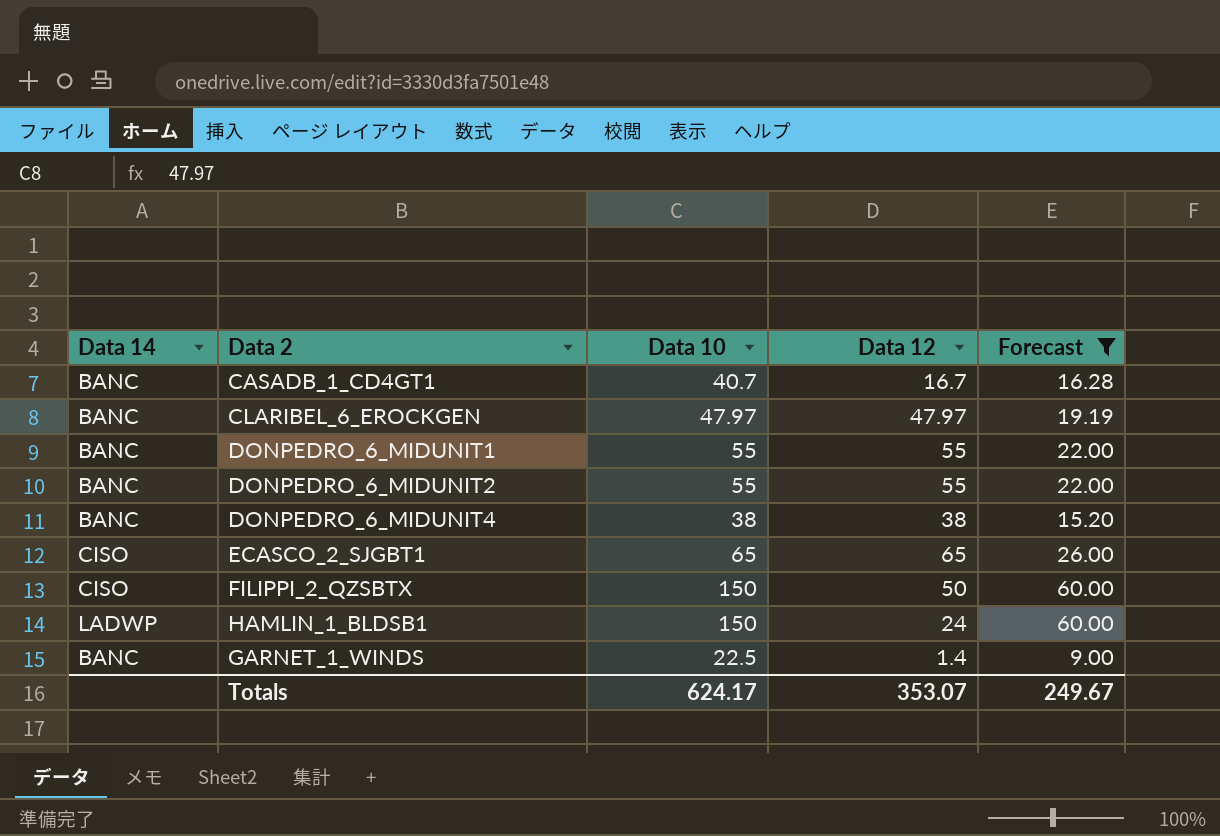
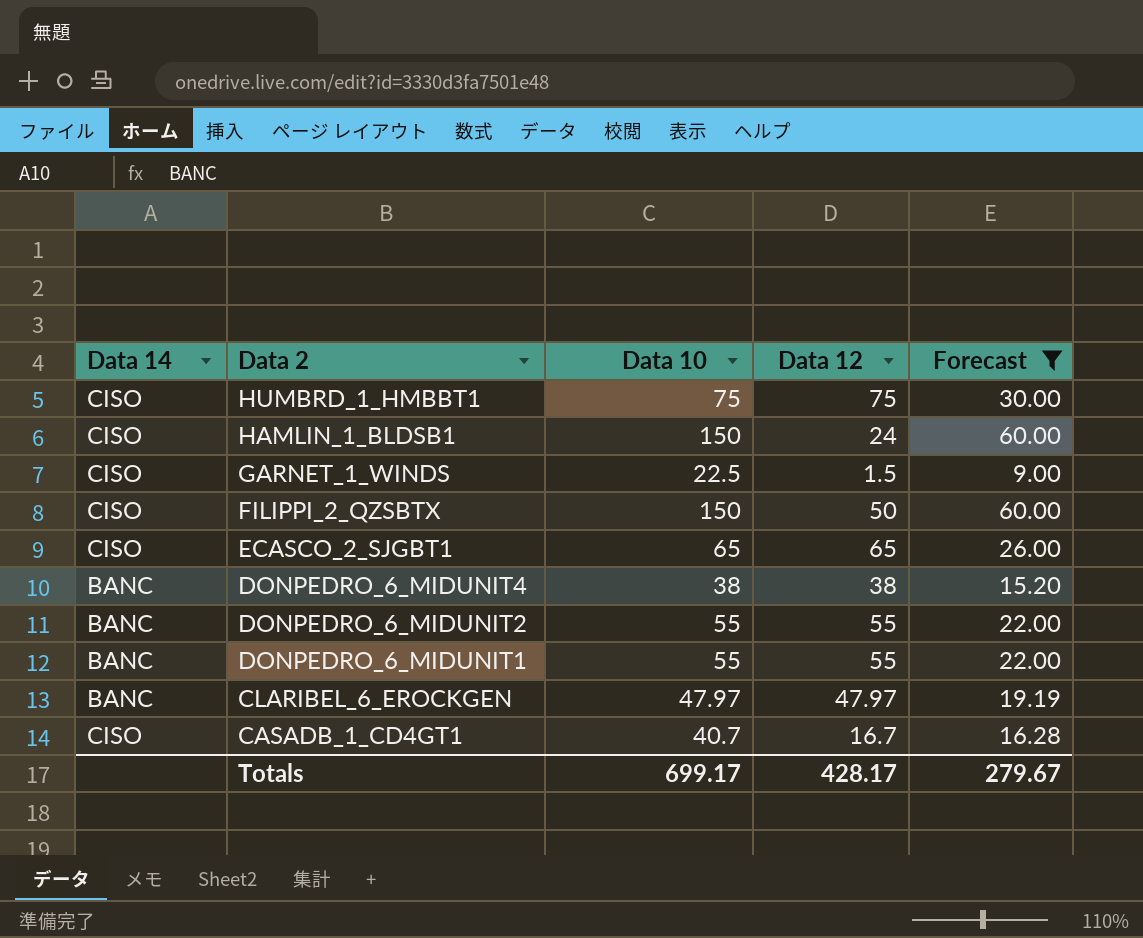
row order: none -> Data 2 descending
row HUMBRD_1_HMBBT1: none -> CISO | 75 | 75 | 30.00
HAMLIN_1_BLDSB1 | Data 14: LADWP -> CISO
GARNET_1_WINDS | Data 14: BANC -> CISO
GARNET_1_WINDS | Data 12: 1.4 -> 1.5
CASADB_1_CD4GT1 | Data 14: BANC -> CISO
Totals | Data 10: 624.17 -> 699.17
Totals | Data 12: 353.07 -> 428.17
Totals | Forecast: 249.67 -> 279.67

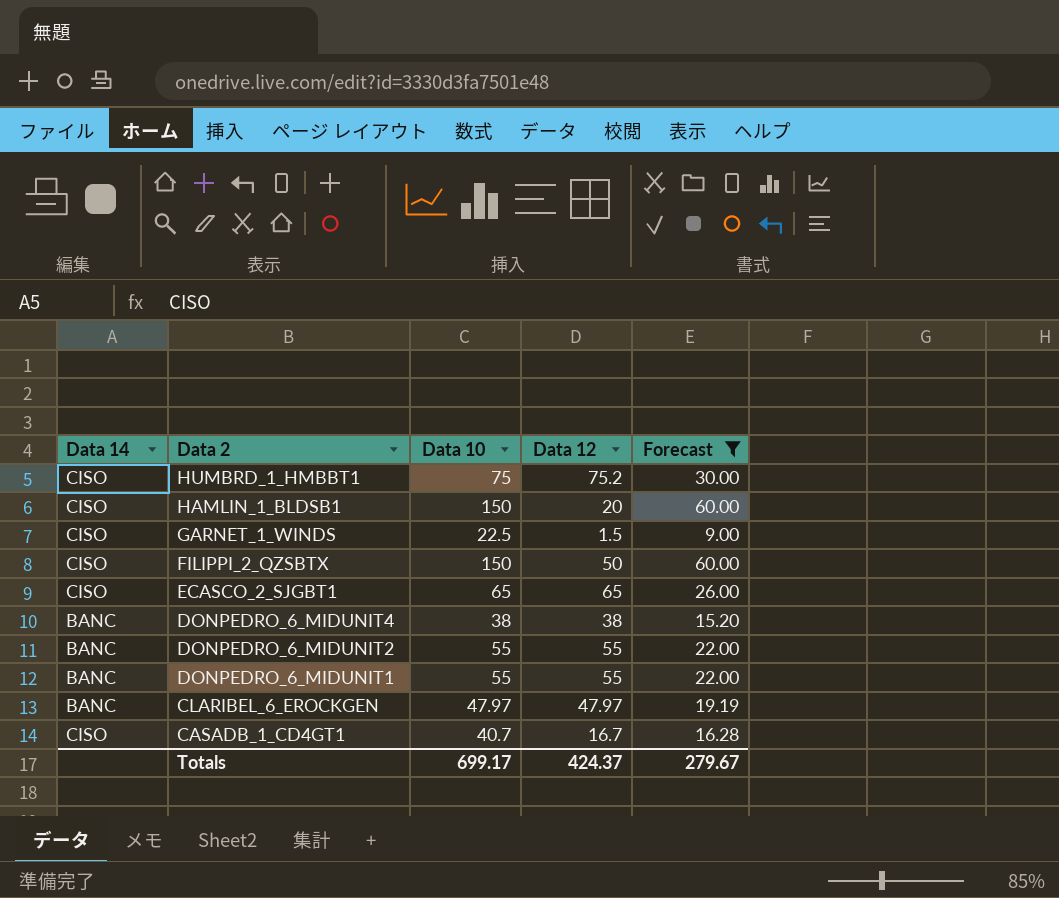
HUMBRD_1_HMBBT1 | Data 12: 75 -> 75.2
HAMLIN_1_BLDSB1 | Data 12: 24 -> 20
Totals | Data 12: 428.17 -> 424.37

